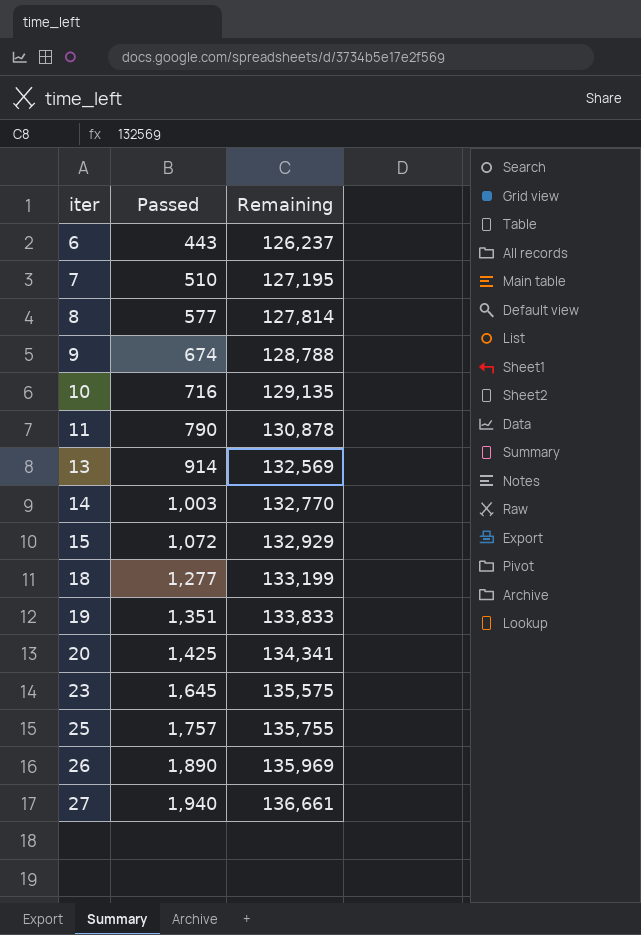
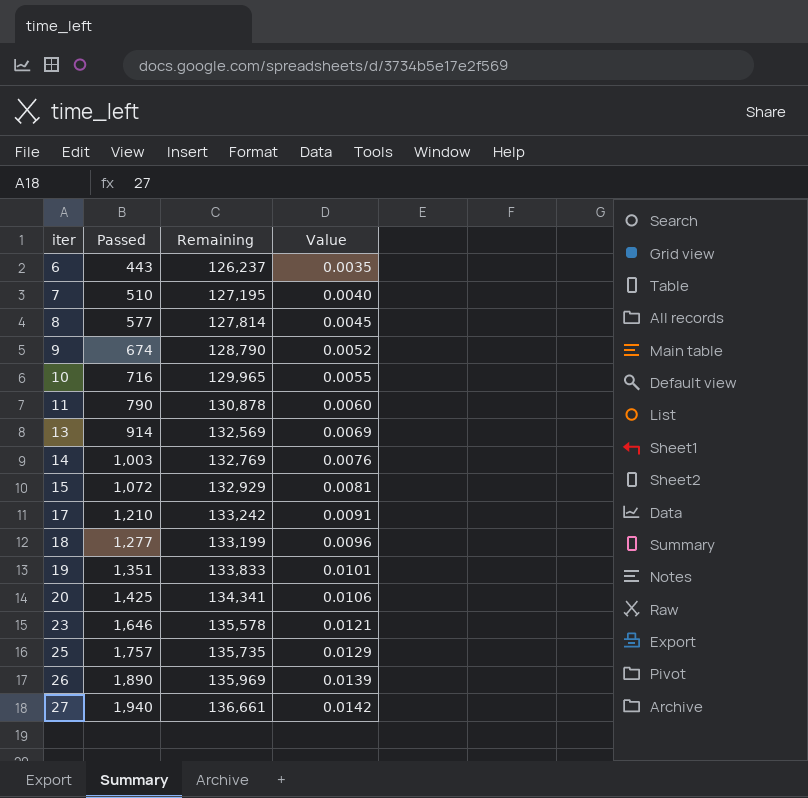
column Value | formula: none -> [Passed] / [Remaining]
9 | Remaining: 128,788 -> 128,790
10 | Remaining: 129,135 -> 129,965
14 | Remaining: 132,770 -> 132,769
row 17: none -> 1,210 | 133,242 | 0.0091
23 | Passed: 1,645 -> 1,646
23 | Remaining: 135,575 -> 135,578
25 | Remaining: 135,755 -> 135,735

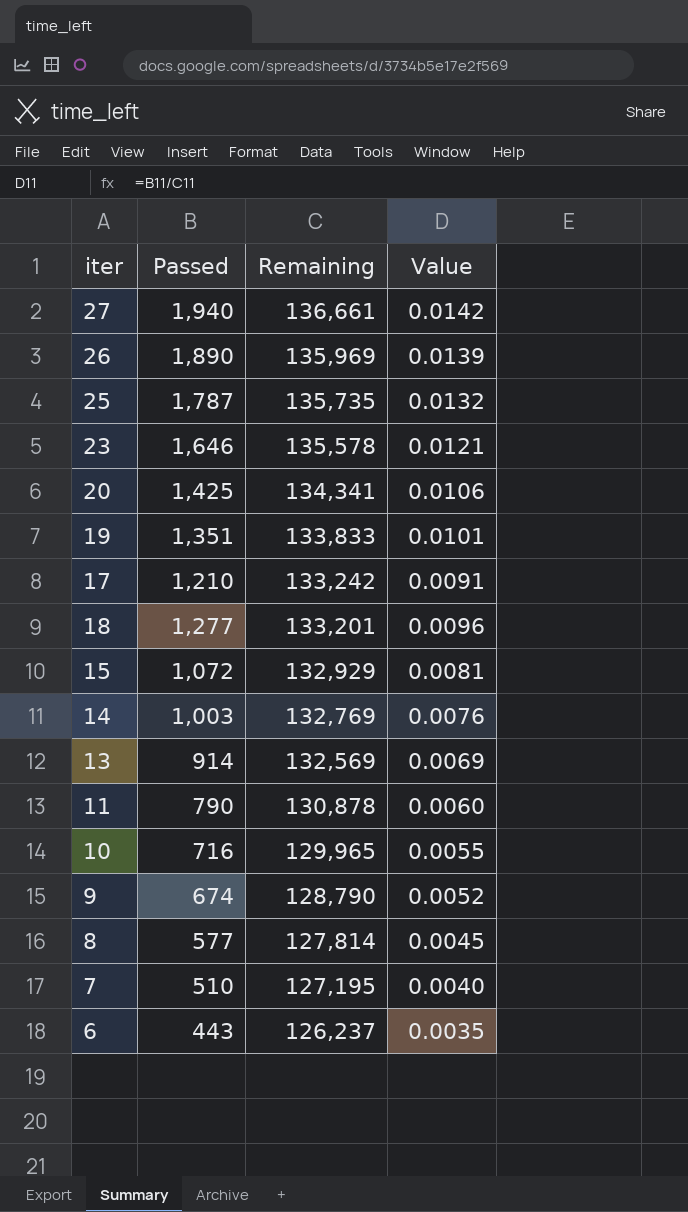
row order: iter ascending -> Remaining descending
25 | Passed: 1,757 -> 1,787
25 | Value: 0.0129 -> 0.0132
18 | Remaining: 133,199 -> 133,201

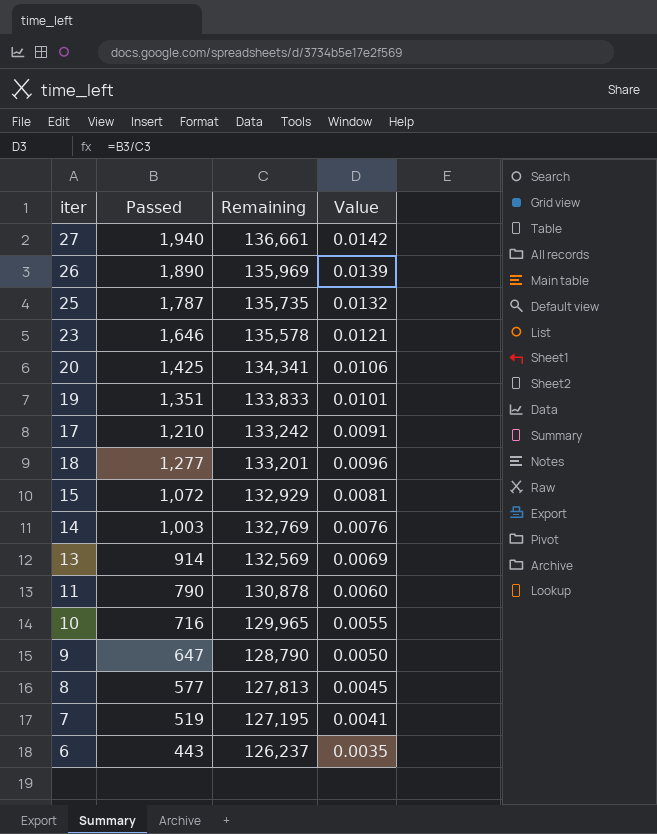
9 | Passed: 674 -> 647
9 | Value: 0.0052 -> 0.0050
8 | Remaining: 127,814 -> 127,813
7 | Passed: 510 -> 519
7 | Value: 0.0040 -> 0.0041

